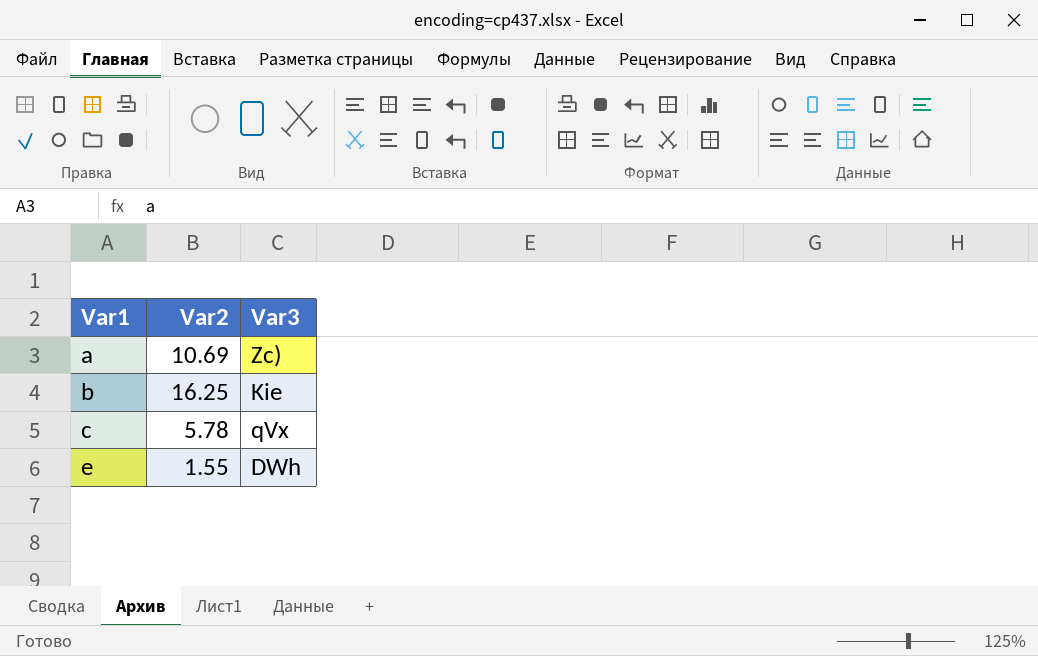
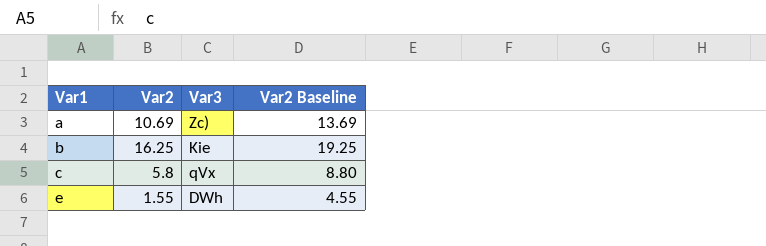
column Var2 Baseline | formula: none -> [Var2] + 3
c | Var2: 5.78 -> 5.8

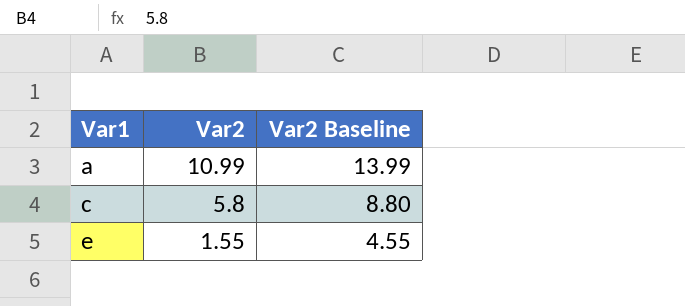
column Var3 | position: 3 -> none
row b: 16.25 | Kie | 19.25 -> none
a | Var2: 10.69 -> 10.99
a | Var2 Baseline: 13.69 -> 13.99

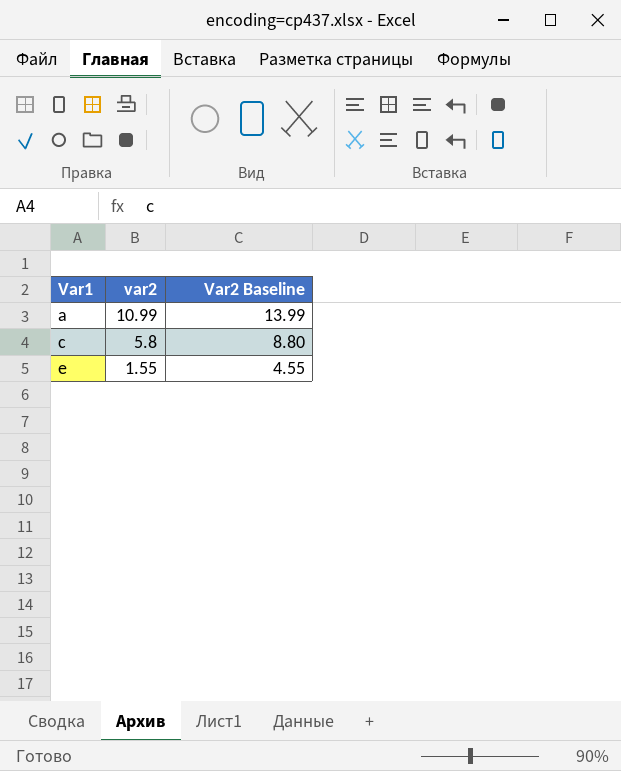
column name: Var2 -> var2

